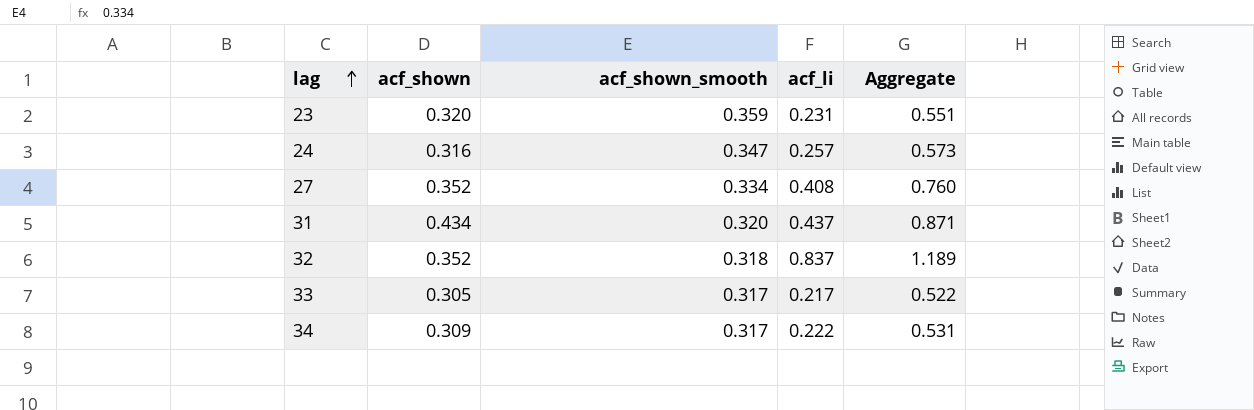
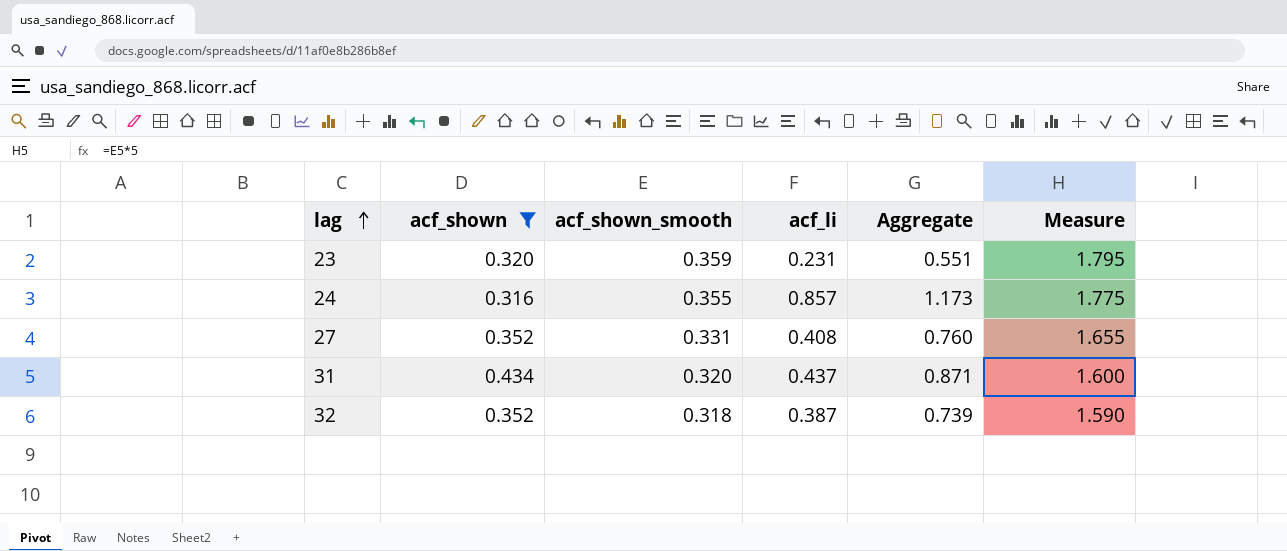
filter: none -> acf_shown >= 0.316
column Measure | formula: none -> [acf_shown_smooth] * 5
24 | acf_shown_smooth: 0.347 -> 0.355
24 | acf_li: 0.257 -> 0.857
24 | Aggregate: 0.573 -> 1.173
27 | acf_shown_smooth: 0.334 -> 0.331
32 | acf_li: 0.837 -> 0.387
32 | Aggregate: 1.189 -> 0.739

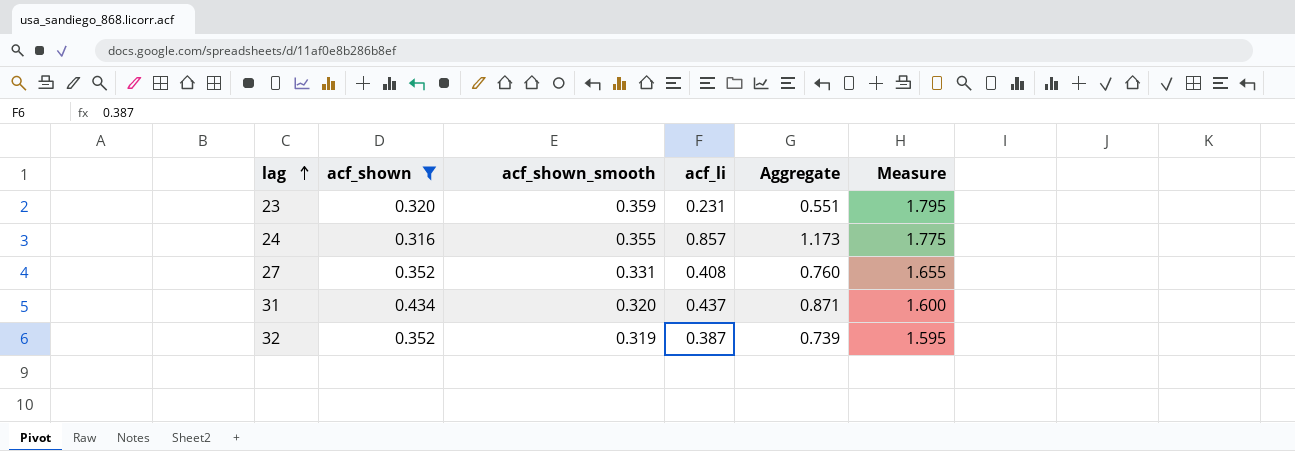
32 | acf_shown_smooth: 0.318 -> 0.319
32 | Measure: 1.590 -> 1.595

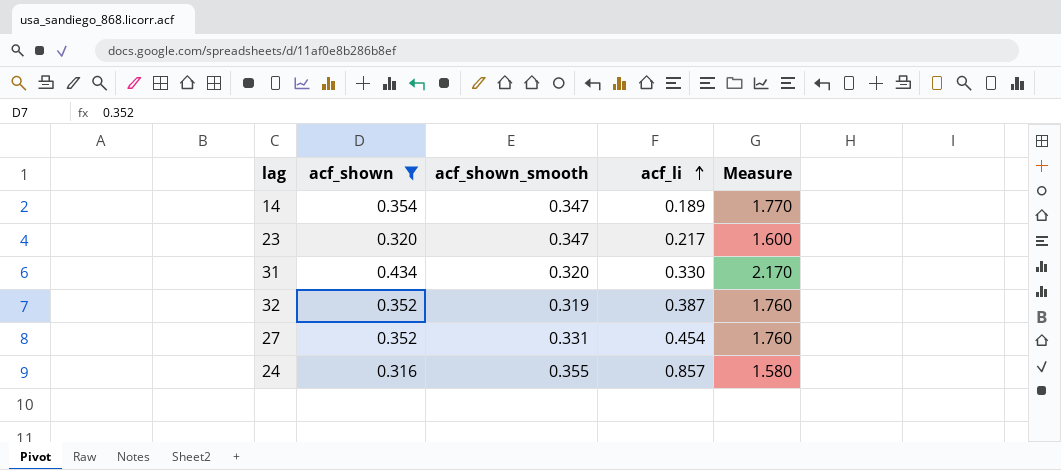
row order: lag ascending -> acf_li ascending
column Aggregate | formula: [acf_shown] + [acf_li] -> none
column Measure | formula: [acf_shown_smooth] * 5 -> [acf_shown] * 5
row 14: none -> 0.354 | 0.347 | 0.189 | 1.770
23 | acf_shown_smooth: 0.359 -> 0.347
23 | acf_li: 0.231 -> 0.217
31 | acf_li: 0.437 -> 0.330
27 | acf_li: 0.408 -> 0.454

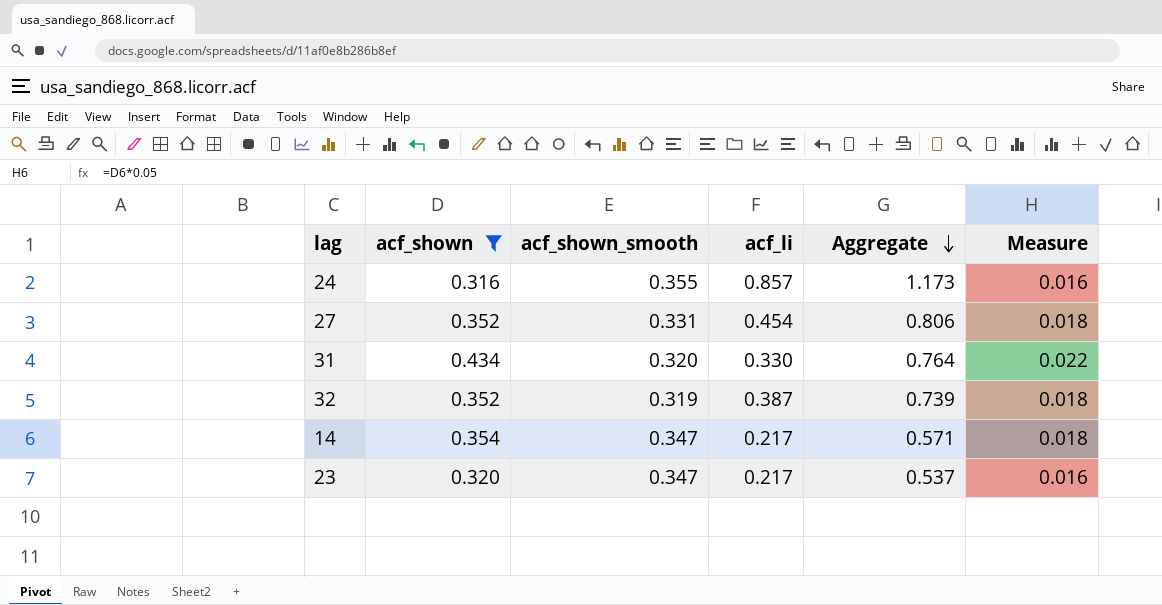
row order: acf_li ascending -> Aggregate descending
column Aggregate | formula: none -> [acf_shown] + [acf_li]
column Measure | formula: [acf_shown] * 5 -> [acf_shown] * 0.05
14 | acf_li: 0.189 -> 0.217

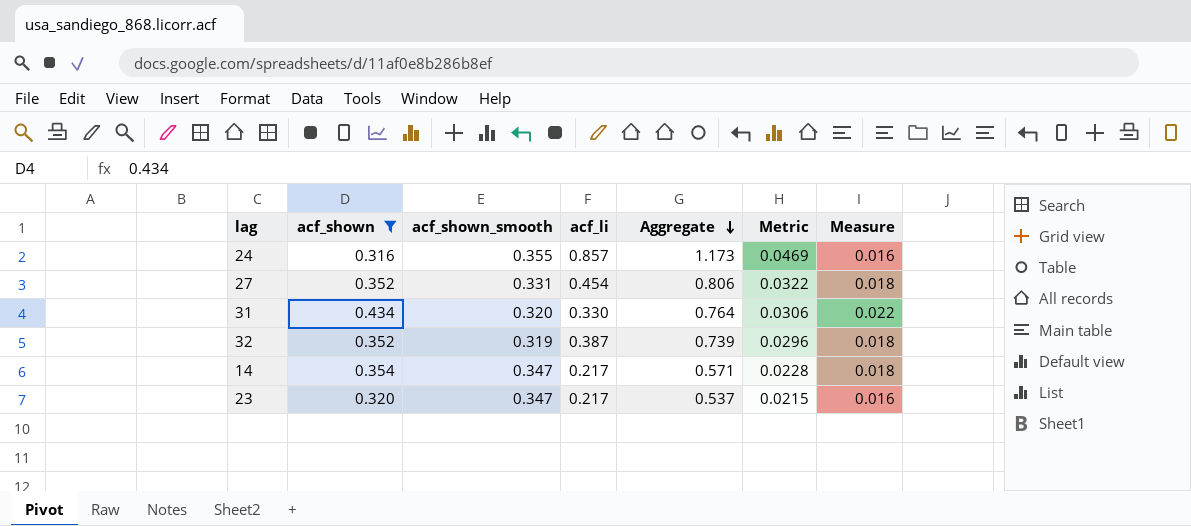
column Metric | formula: none -> [Aggregate] * 0.04

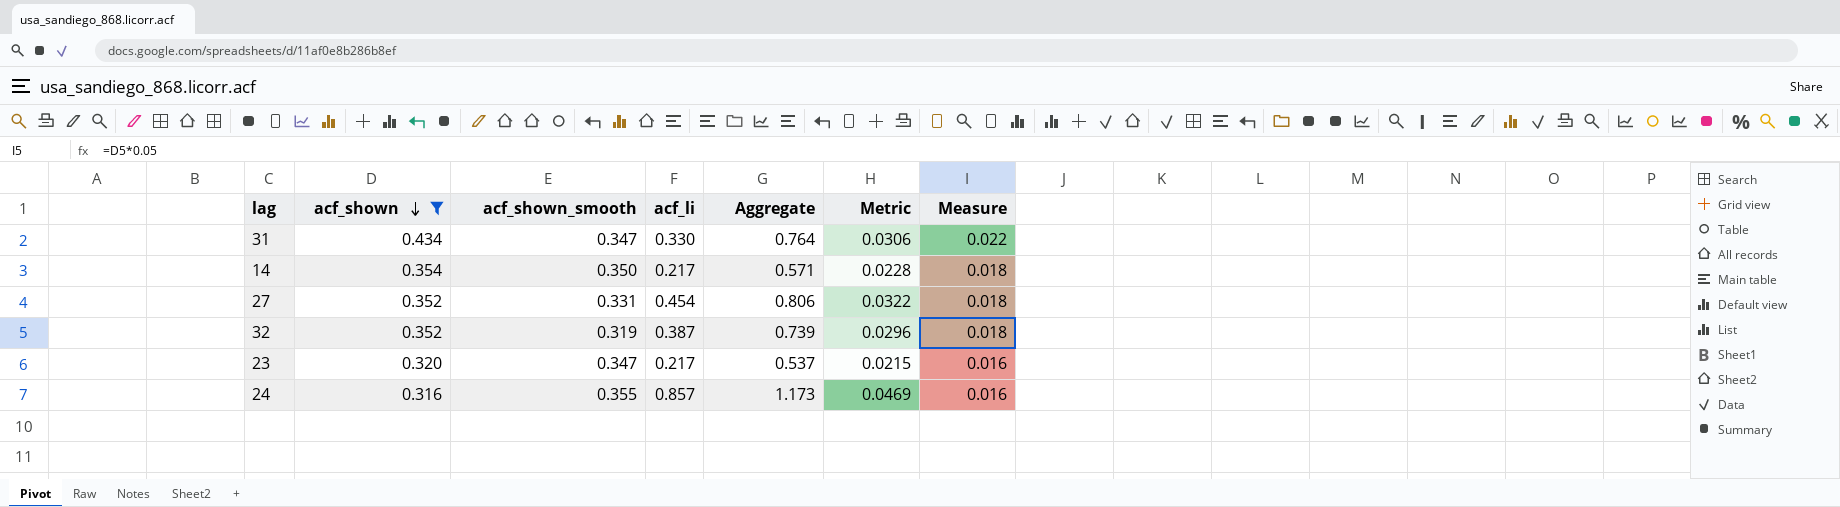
row order: Aggregate descending -> acf_shown descending
31 | acf_shown_smooth: 0.320 -> 0.347
14 | acf_shown_smooth: 0.347 -> 0.350

